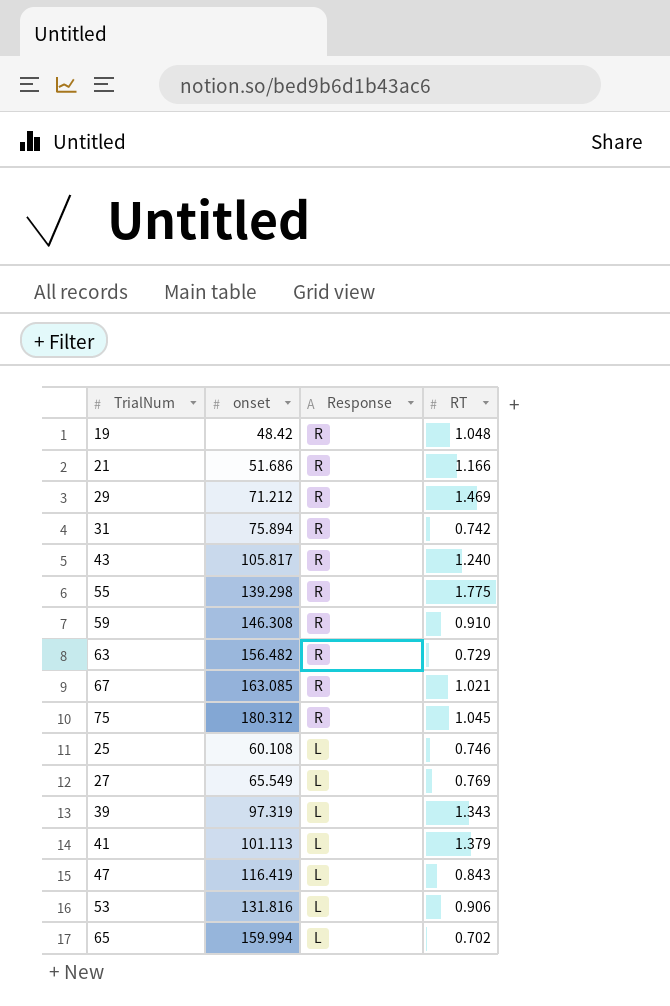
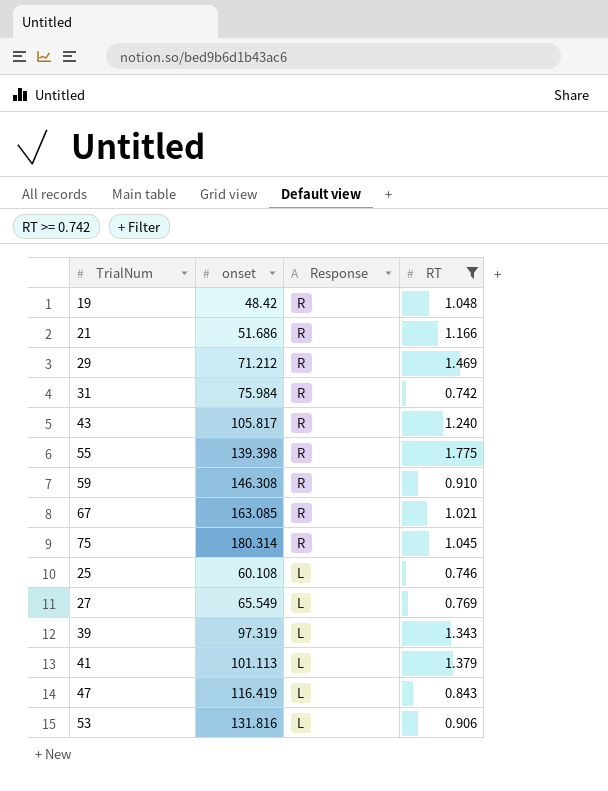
filter: none -> RT >= 0.742
31 | onset: 75.894 -> 75.984
55 | onset: 139.298 -> 139.398
75 | onset: 180.312 -> 180.314

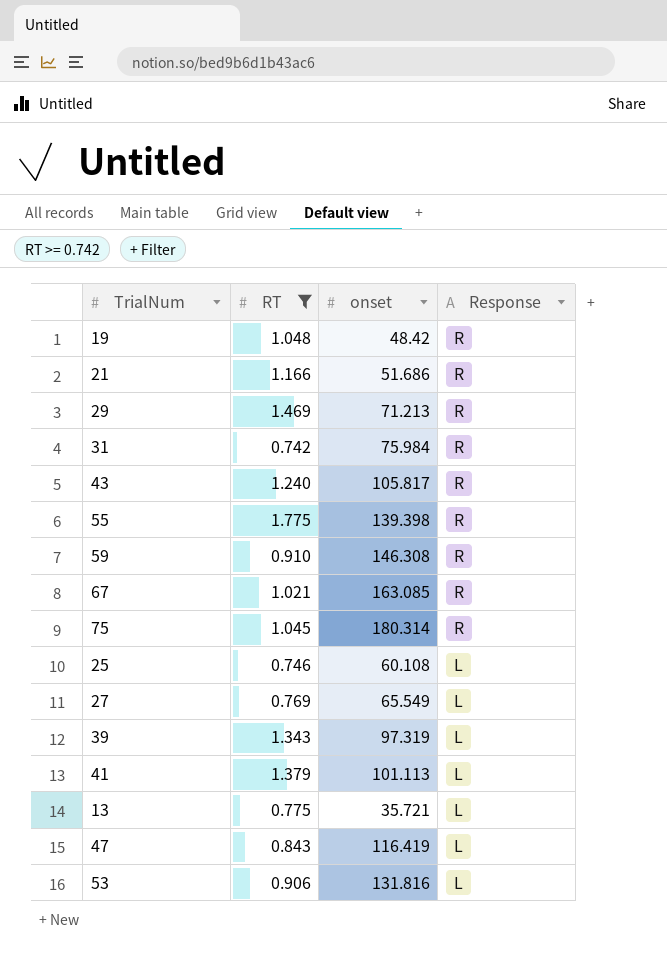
column RT | position: 4 -> 2
29 | onset: 71.212 -> 71.213
row 13: none -> 0.775 | 35.721 | L

